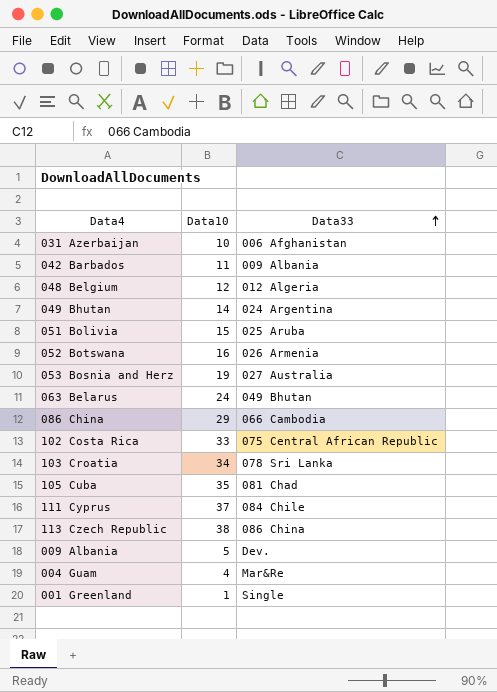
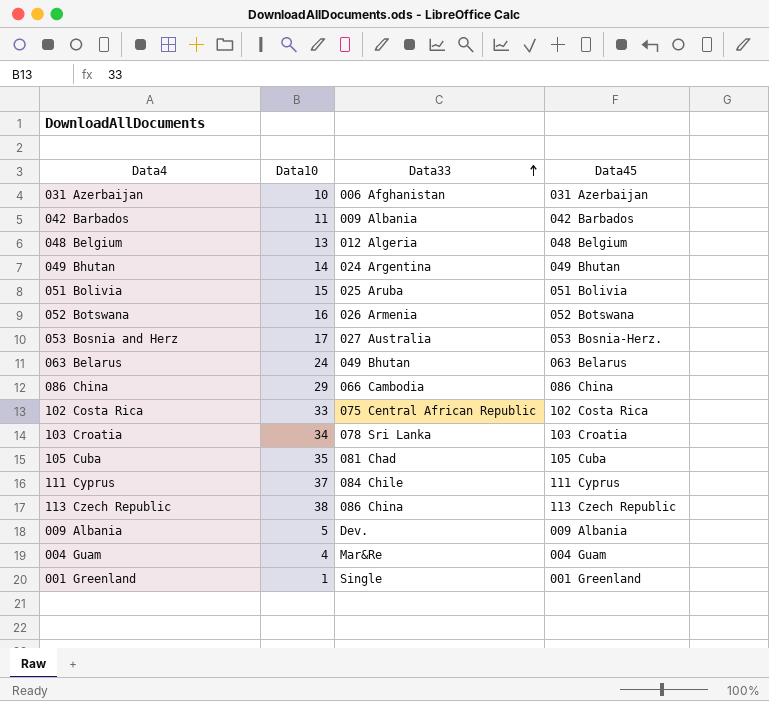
column Data45 | position: none -> 4
048 Belgium | Data10: 12 -> 13
053 Bosnia and Herz | Data10: 19 -> 17

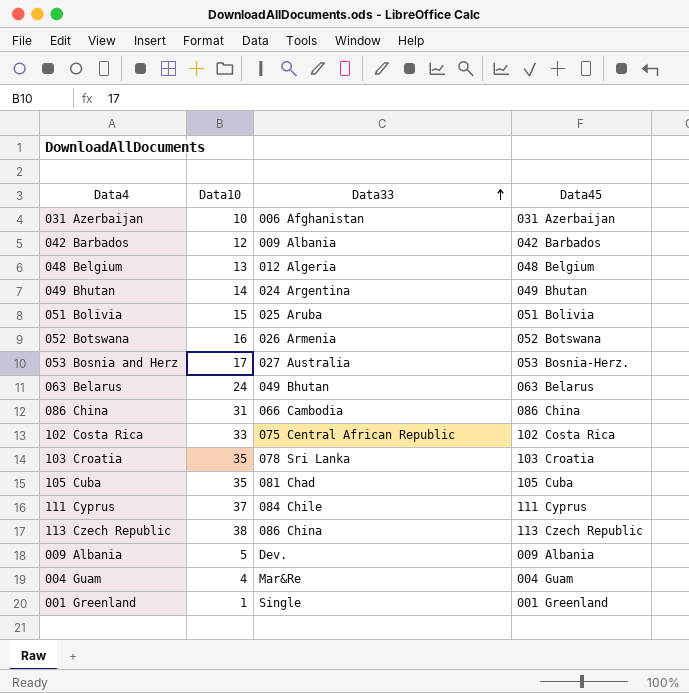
042 Barbados | Data10: 11 -> 12
086 China | Data10: 29 -> 31
103 Croatia | Data10: 34 -> 35

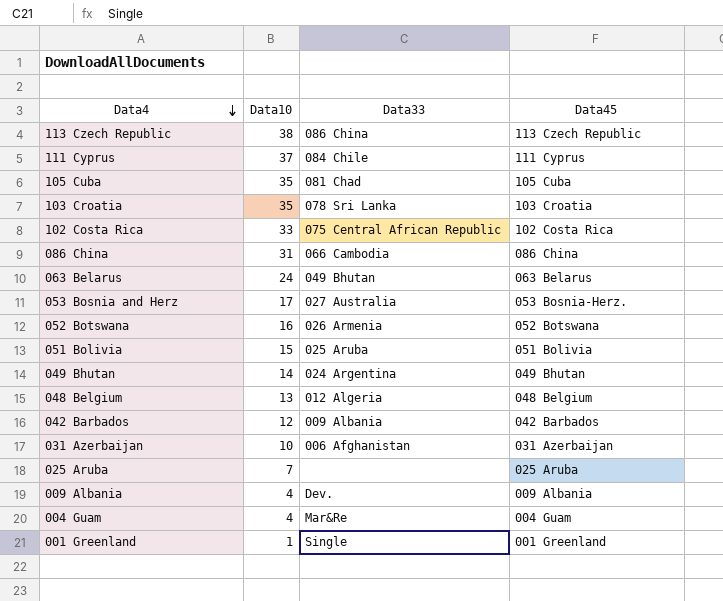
row order: Data33 ascending -> Data4 descending
row 025 Aruba: none -> 7 | none | 025 Aruba
009 Albania | Data10: 5 -> 4

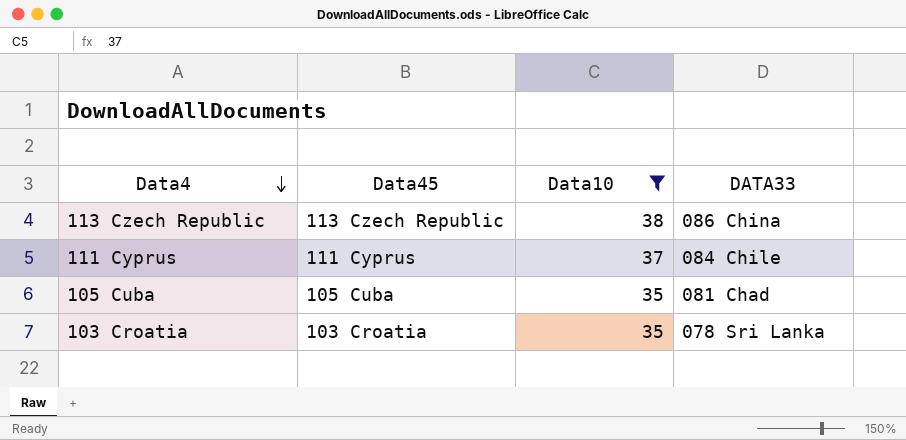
filter: none -> Data10 >= 35
column Data45 | position: 4 -> 2
column name: Data33 -> DATA33

